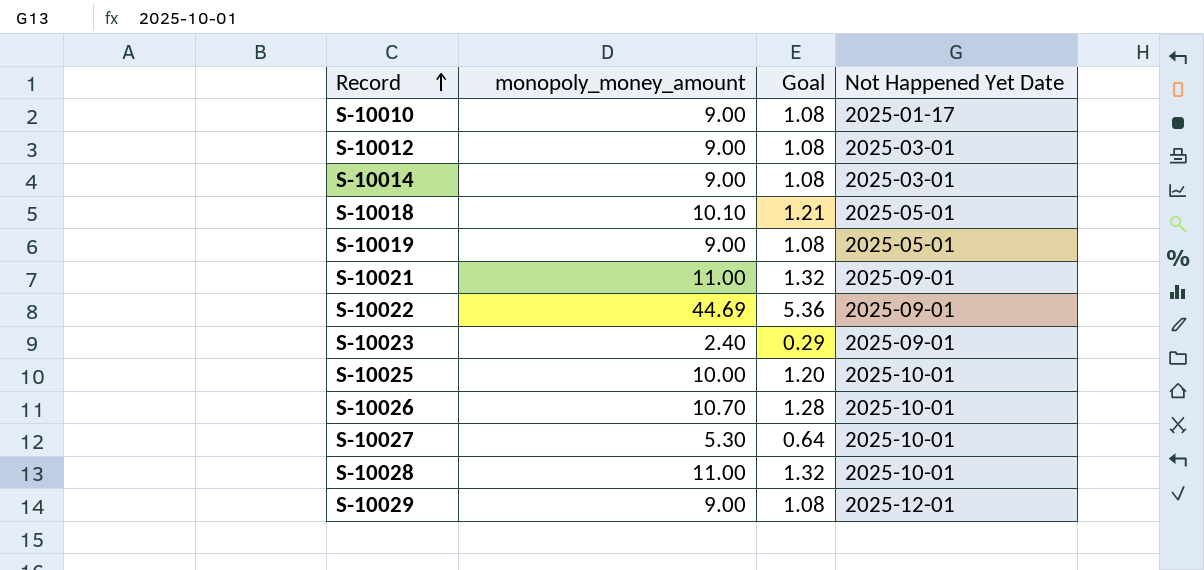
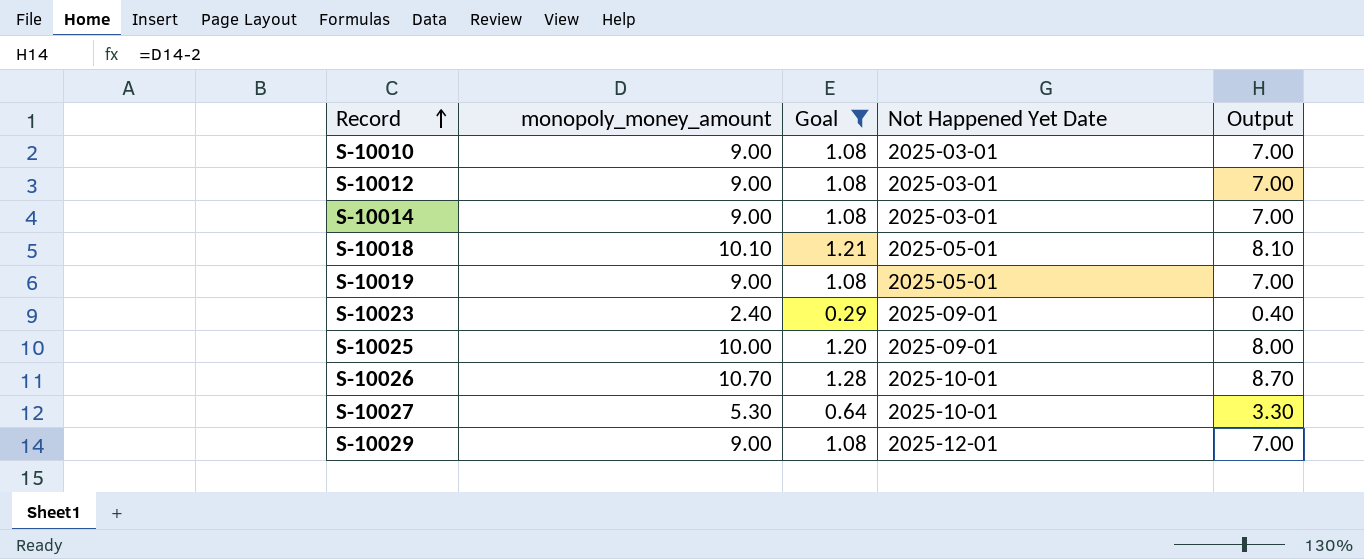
filter: none -> Goal <= 1.28
column Output | formula: none -> [monopoly_money_amount] - 2
S-10010 | Not Happened Yet Date: 2025-01-17 -> 2025-03-01
S-10025 | Not Happened Yet Date: 2025-10-01 -> 2025-09-01

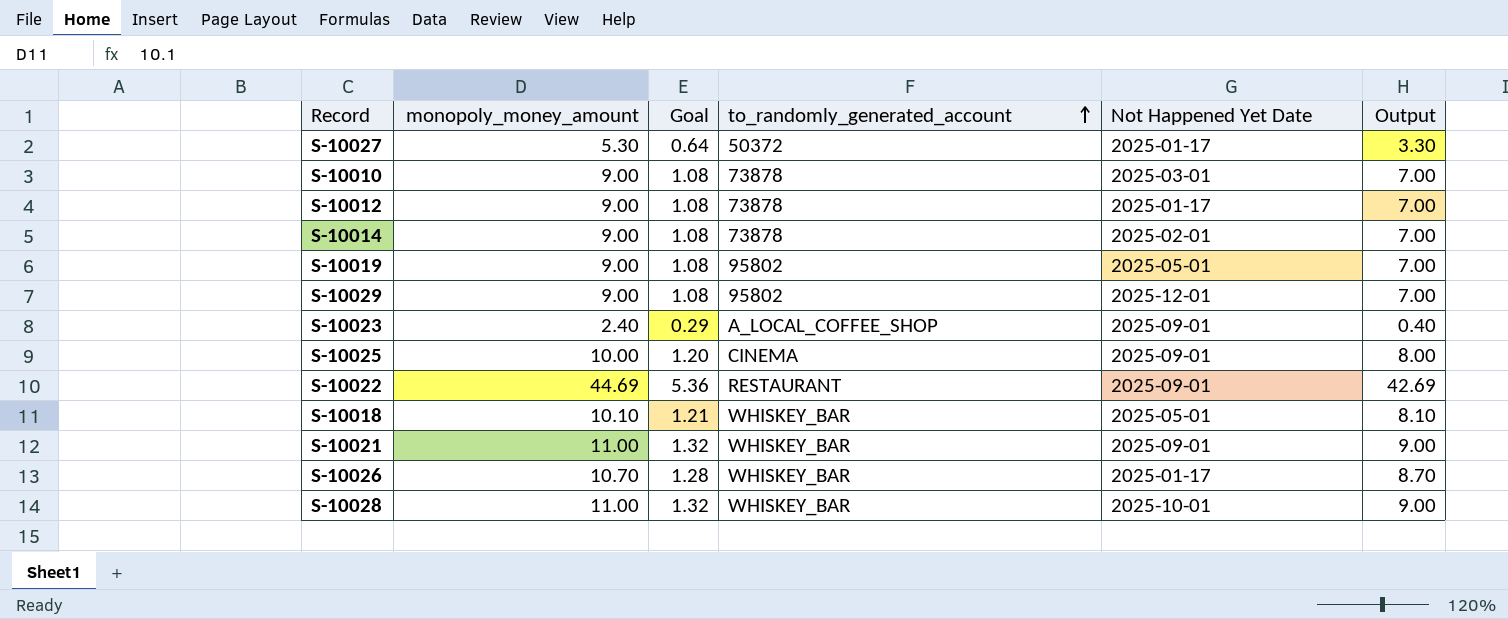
filter: Goal <= 1.28 -> none
row order: Record ascending -> to_randomly_generated_account ascending
column to_randomly_generated_account | position: none -> 4
S-10027 | Not Happened Yet Date: 2025-10-01 -> 2025-01-17
S-10012 | Not Happened Yet Date: 2025-03-01 -> 2025-01-17
S-10014 | Not Happened Yet Date: 2025-03-01 -> 2025-02-01
S-10026 | Not Happened Yet Date: 2025-10-01 -> 2025-01-17

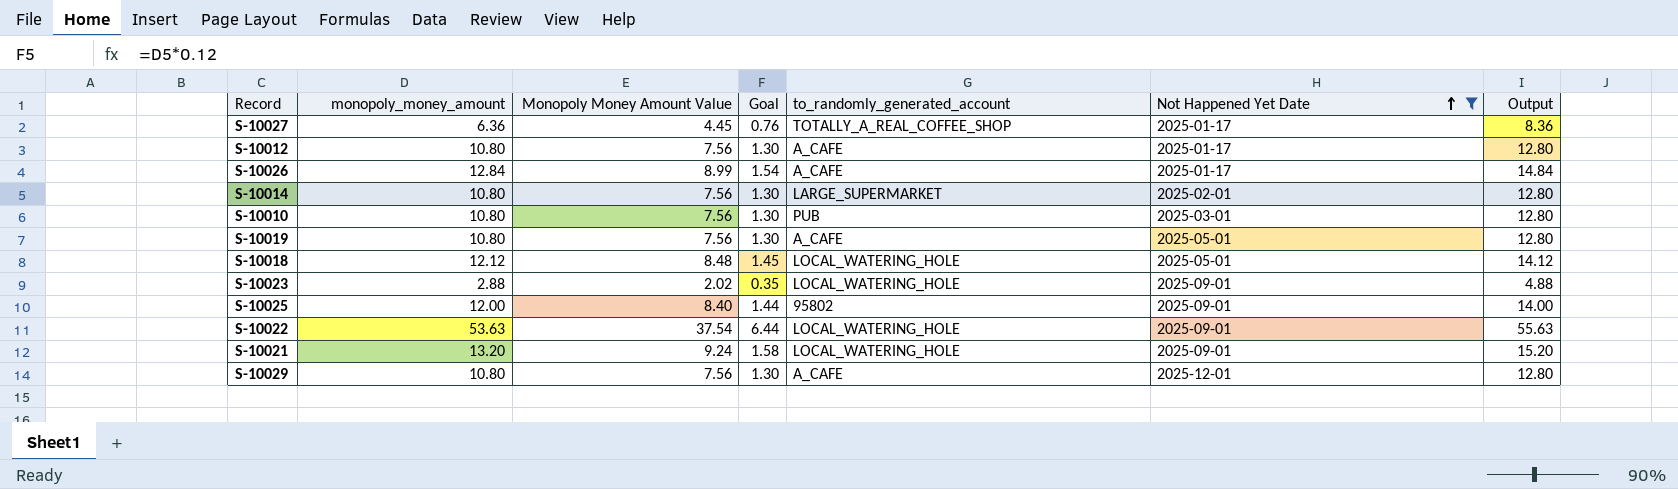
filter: none -> Not Happened Yet Date != 2025-10-01
row order: to_randomly_generated_account ascending -> Not Happened Yet Date ascending
column Monopoly Money Amount Value | formula: none -> [monopoly_money_amount] * 0.7
column Output | formula: [monopoly_money_amount] - 2 -> [monopoly_money_amount] + 2
S-10027 | monopoly_money_amount: 5.30 -> 6.36
S-10027 | Goal: 0.64 -> 0.76
S-10027 | to_randomly_generated_account: 50372 -> TOTALLY_A_REAL_COFFEE_SHOP
S-10012 | monopoly_money_amount: 9.00 -> 10.80
S-10012 | Goal: 1.08 -> 1.30
S-10012 | to_randomly_generated_account: 73878 -> A_CAFE
S-10026 | monopoly_money_amount: 10.70 -> 12.84
S-10026 | Goal: 1.28 -> 1.54
S-10026 | to_randomly_generated_account: WHISKEY_BAR -> A_CAFE
S-10014 | monopoly_money_amount: 9.00 -> 10.80
S-10014 | Goal: 1.08 -> 1.30
S-10014 | to_randomly_generated_account: 73878 -> LARGE_SUPERMARKET
S-10010 | monopoly_money_amount: 9.00 -> 10.80
S-10010 | Goal: 1.08 -> 1.30
S-10010 | to_randomly_generated_account: 73878 -> PUB
S-10019 | monopoly_money_amount: 9.00 -> 10.80
S-10019 | Goal: 1.08 -> 1.30
S-10019 | to_randomly_generated_account: 95802 -> A_CAFE
S-10018 | monopoly_money_amount: 10.10 -> 12.12
S-10018 | Goal: 1.21 -> 1.45
S-10018 | to_randomly_generated_account: WHISKEY_BAR -> LOCAL_WATERING_HOLE
S-10023 | monopoly_money_amount: 2.40 -> 2.88
S-10023 | Goal: 0.29 -> 0.35
S-10023 | to_randomly_generated_account: A_LOCAL_COFFEE_SHOP -> LOCAL_WATERING_HOLE
S-10025 | monopoly_money_amount: 10.00 -> 12.00
S-10025 | Goal: 1.20 -> 1.44
S-10025 | to_randomly_generated_account: CINEMA -> 95802
S-10022 | monopoly_money_amount: 44.69 -> 53.63
S-10022 | Goal: 5.36 -> 6.44
S-10022 | to_randomly_generated_account: RESTAURANT -> LOCAL_WATERING_HOLE
S-10021 | monopoly_money_amount: 11.00 -> 13.20
S-10021 | Goal: 1.32 -> 1.58
S-10021 | to_randomly_generated_account: WHISKEY_BAR -> LOCAL_WATERING_HOLE
S-10029 | monopoly_money_amount: 9.00 -> 10.80
S-10029 | Goal: 1.08 -> 1.30
S-10029 | to_randomly_generated_account: 95802 -> A_CAFE

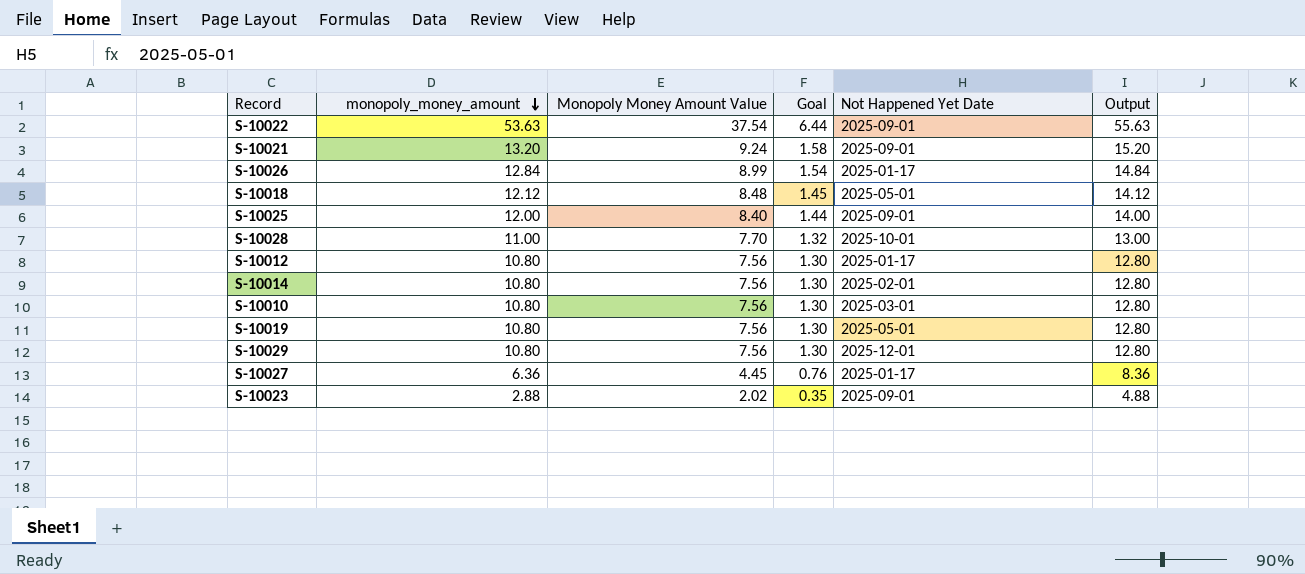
filter: Not Happened Yet Date != 2025-10-01 -> none
row order: Not Happened Yet Date ascending -> monopoly_money_amount descending
column to_randomly_generated_account | position: 5 -> none

